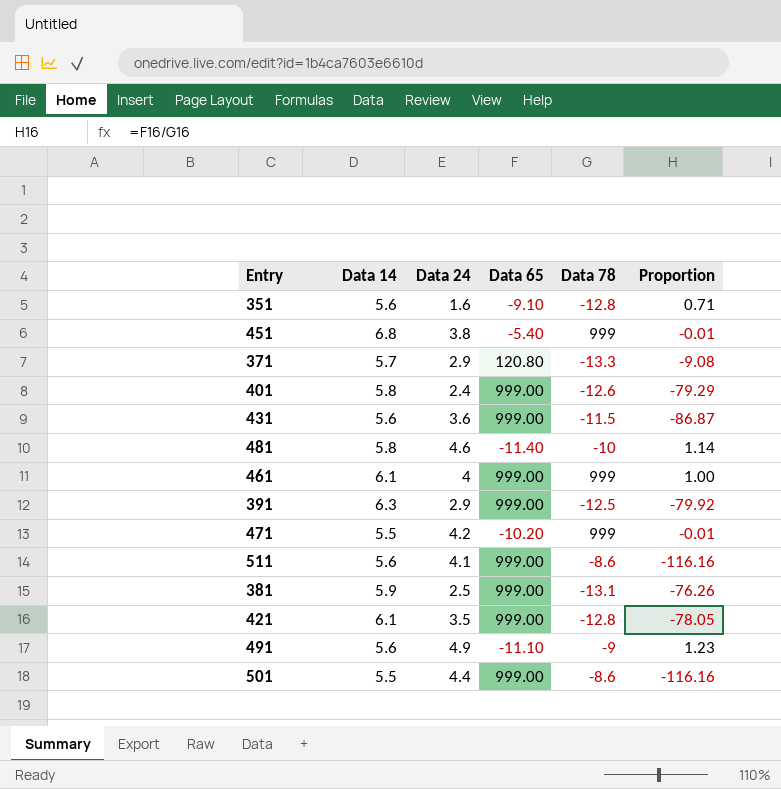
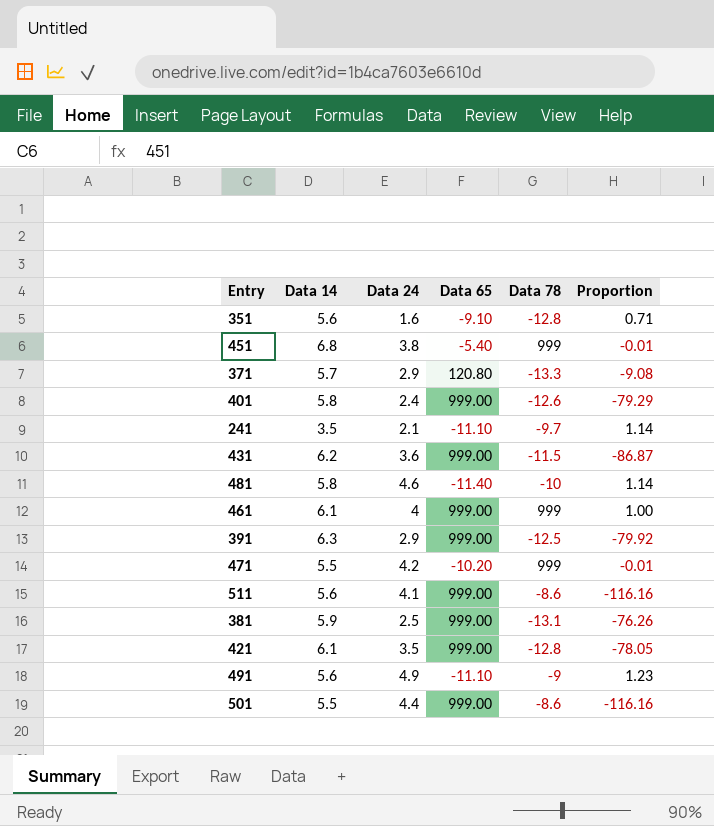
row 241: none -> 3.5 | 2.1 | -11.10 | -9.7 | 1.14
431 | Data 14: 5.6 -> 6.2

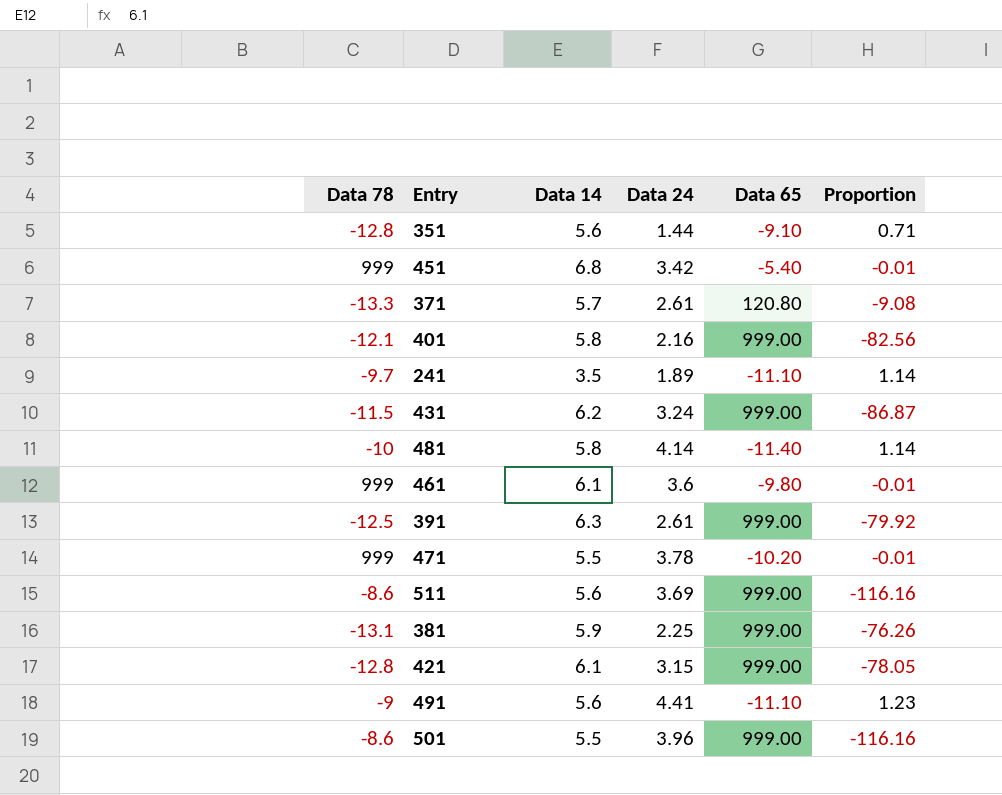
column Data 78 | position: 5 -> 1
351 | Data 24: 1.6 -> 1.44
451 | Data 24: 3.8 -> 3.42
371 | Data 24: 2.9 -> 2.61
401 | Data 78: -12.6 -> -12.1
401 | Data 24: 2.4 -> 2.16
401 | Proportion: -79.29 -> -82.56
241 | Data 24: 2.1 -> 1.89
431 | Data 24: 3.6 -> 3.24
481 | Data 24: 4.6 -> 4.14
461 | Data 24: 4 -> 3.6
461 | Data 65: 999.00 -> -9.80
461 | Proportion: 1.00 -> -0.01
391 | Data 24: 2.9 -> 2.61
471 | Data 24: 4.2 -> 3.78
511 | Data 24: 4.1 -> 3.69
381 | Data 24: 2.5 -> 2.25
421 | Data 24: 3.5 -> 3.15
491 | Data 24: 4.9 -> 4.41
501 | Data 24: 4.4 -> 3.96

